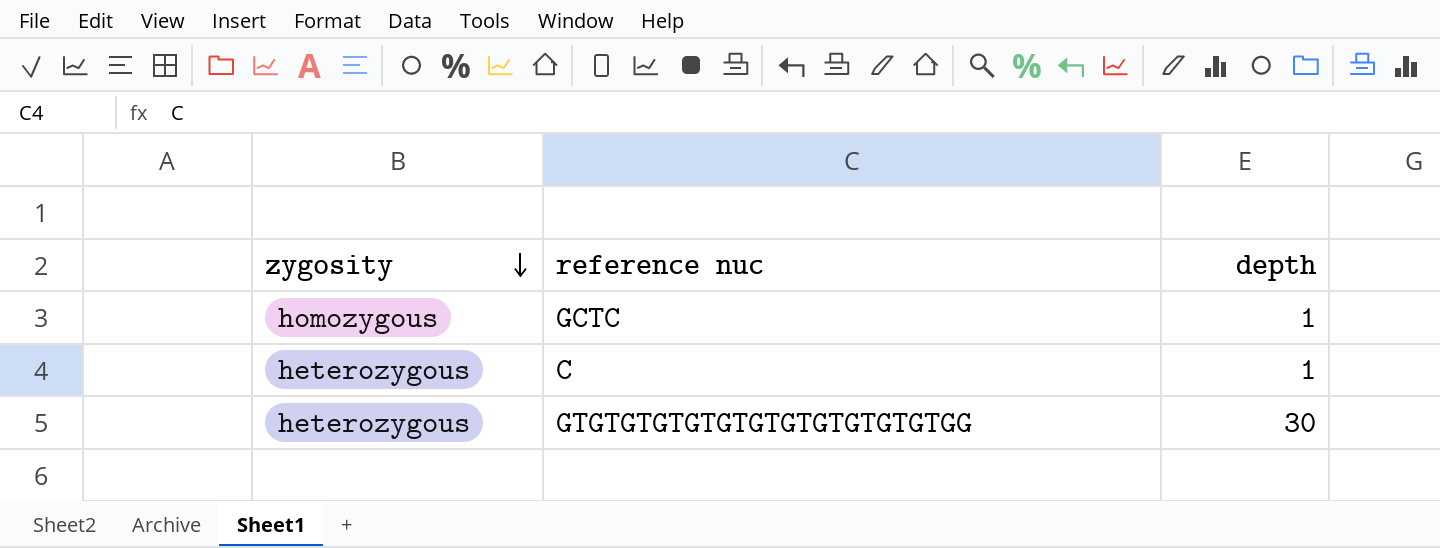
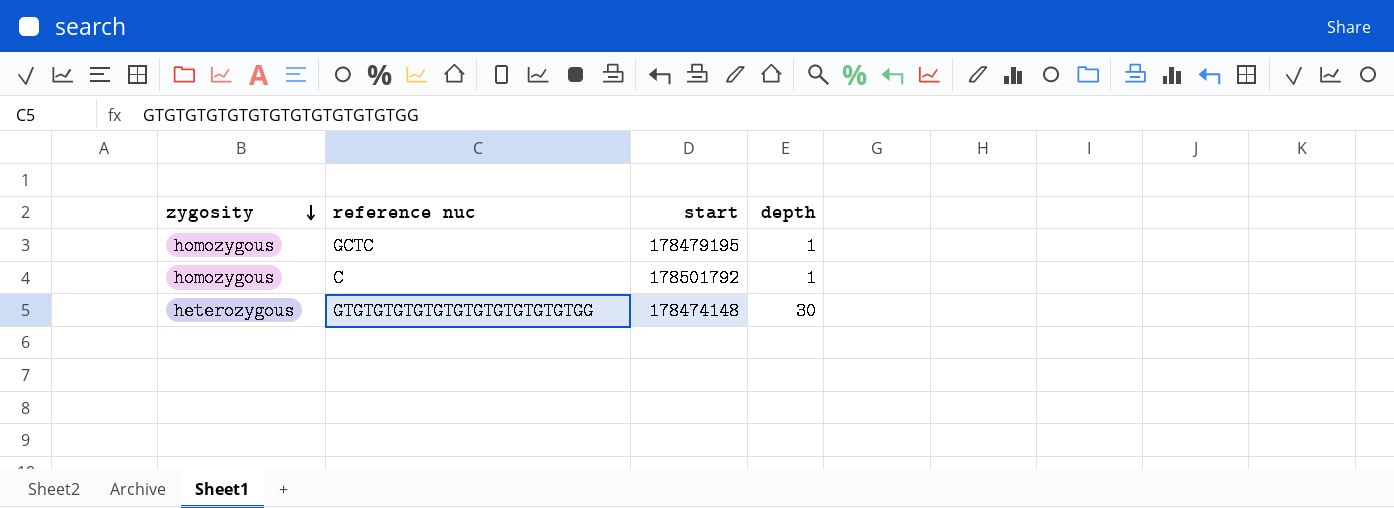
column start | position: none -> 3
C | zygosity: heterozygous -> homozygous

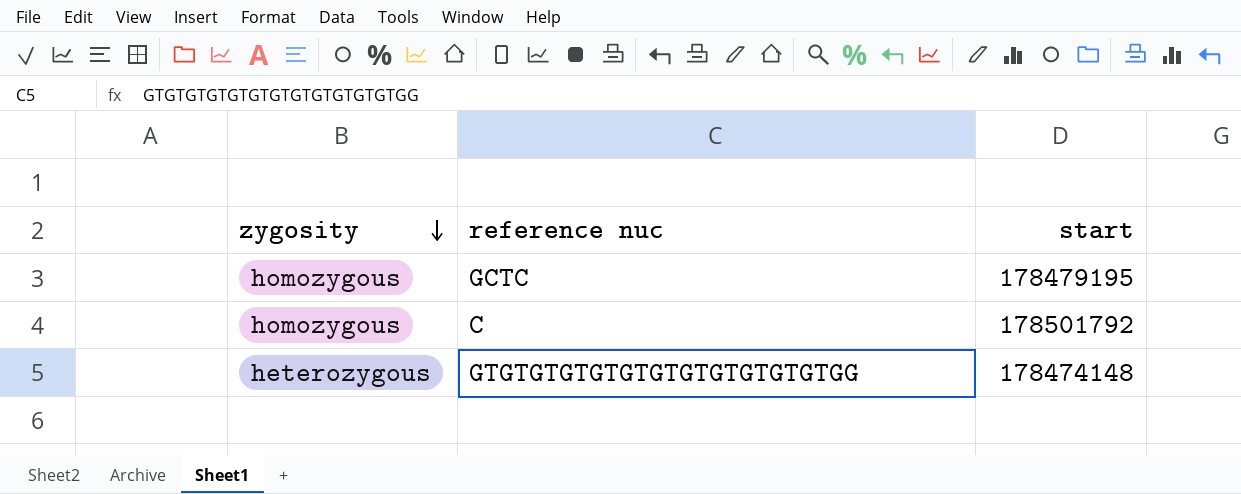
column depth | position: 4 -> none

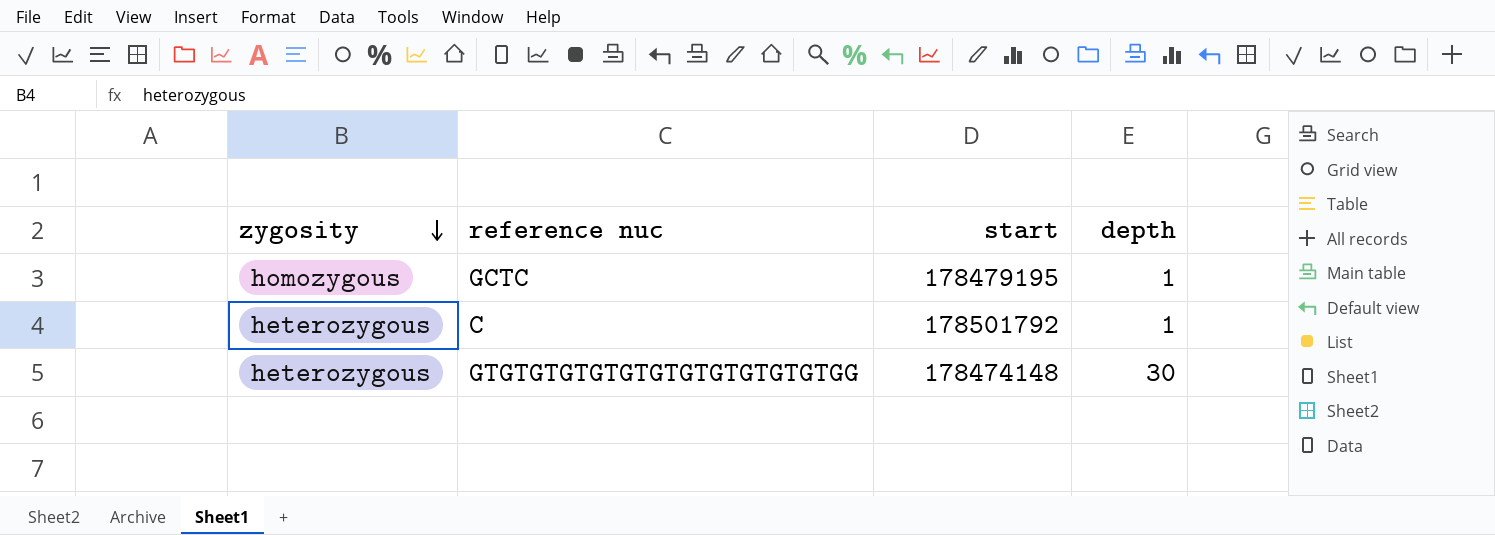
column depth | position: none -> 4
C | zygosity: homozygous -> heterozygous

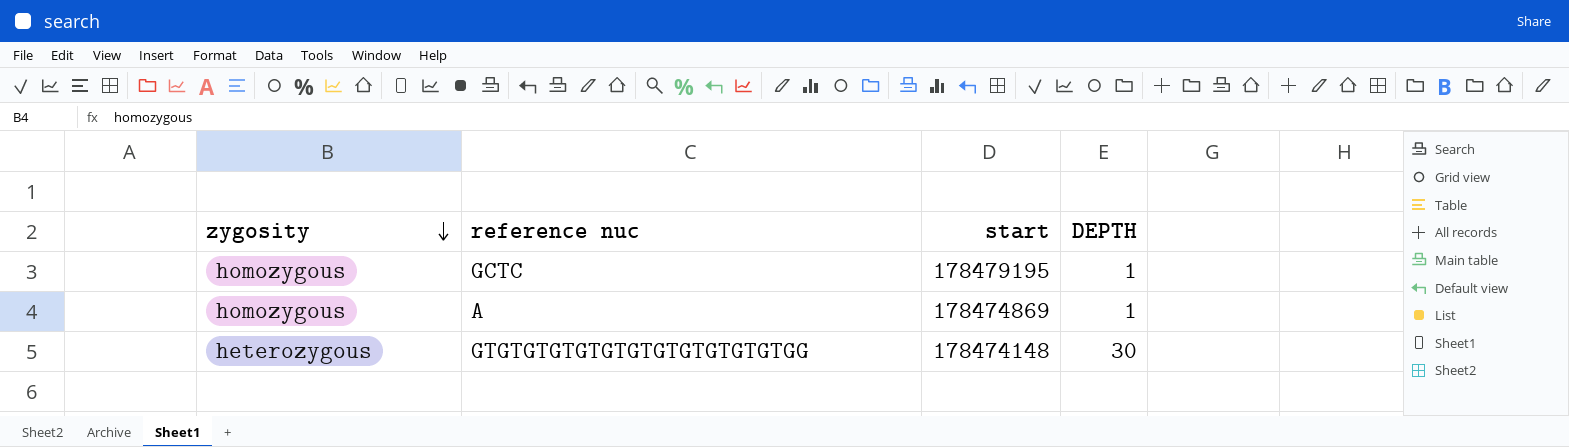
column name: depth -> DEPTH
row C: heterozygous | 178501792 | 1 -> none
row A: none -> homozygous | 178474869 | 1

